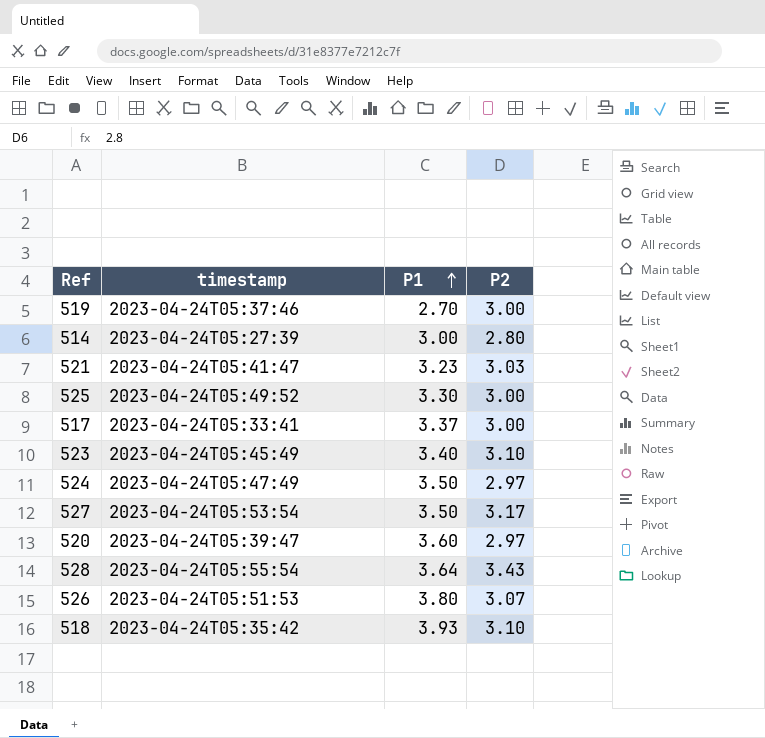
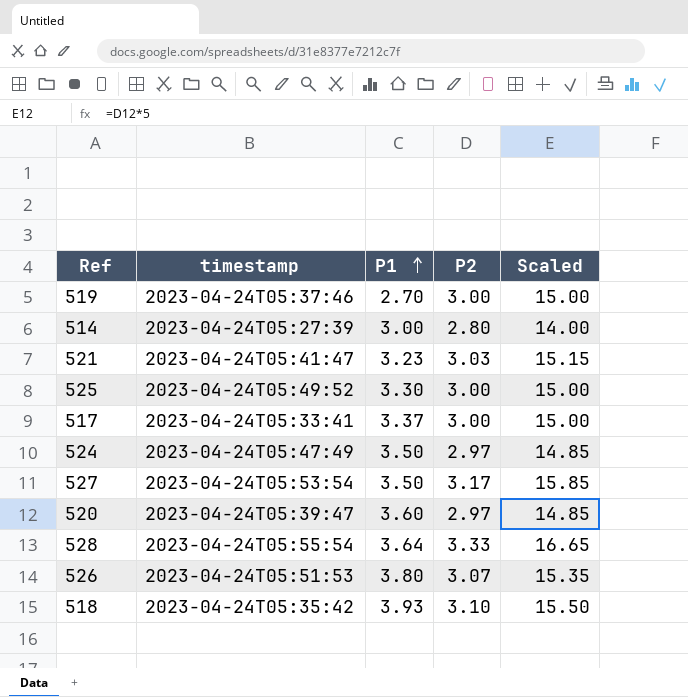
column Scaled | formula: none -> [P2] * 5
row 523: 2023-04-24T05:45:49 | 3.40 | 3.10 -> none
528 | P2: 3.43 -> 3.33

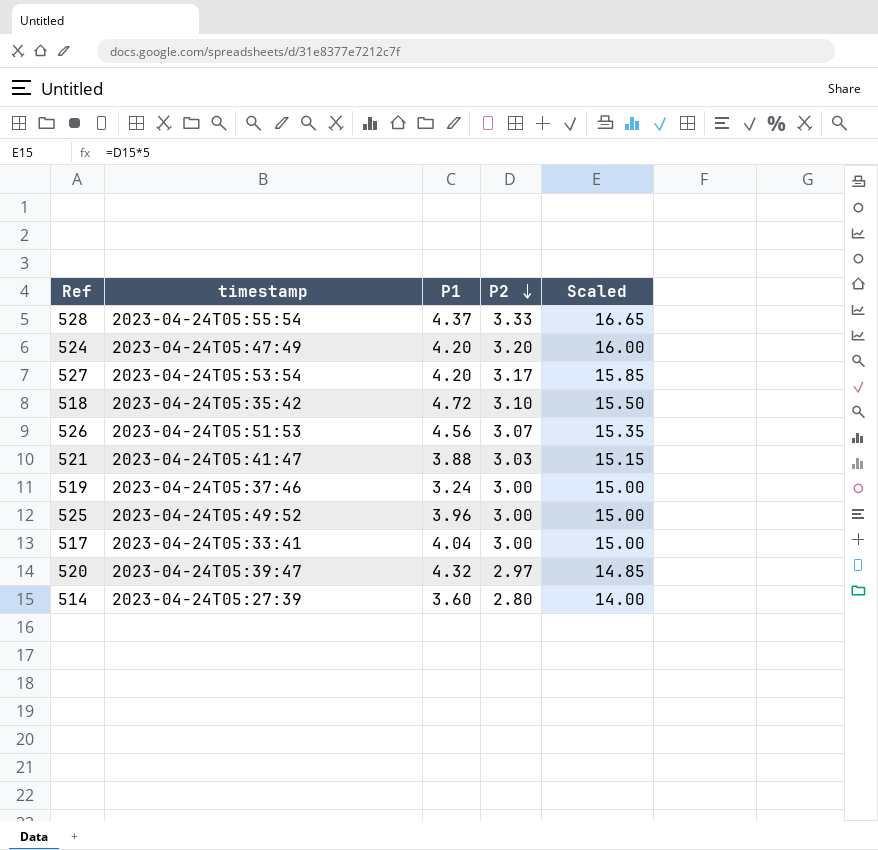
row order: P1 ascending -> P2 descending
528 | P1: 3.64 -> 4.37
524 | P1: 3.50 -> 4.20
524 | P2: 2.97 -> 3.20
524 | Scaled: 14.85 -> 16.00
527 | P1: 3.50 -> 4.20
518 | P1: 3.93 -> 4.72
526 | P1: 3.80 -> 4.56
521 | P1: 3.23 -> 3.88
519 | P1: 2.70 -> 3.24
525 | P1: 3.30 -> 3.96
517 | P1: 3.37 -> 4.04
520 | P1: 3.60 -> 4.32
514 | P1: 3.00 -> 3.60

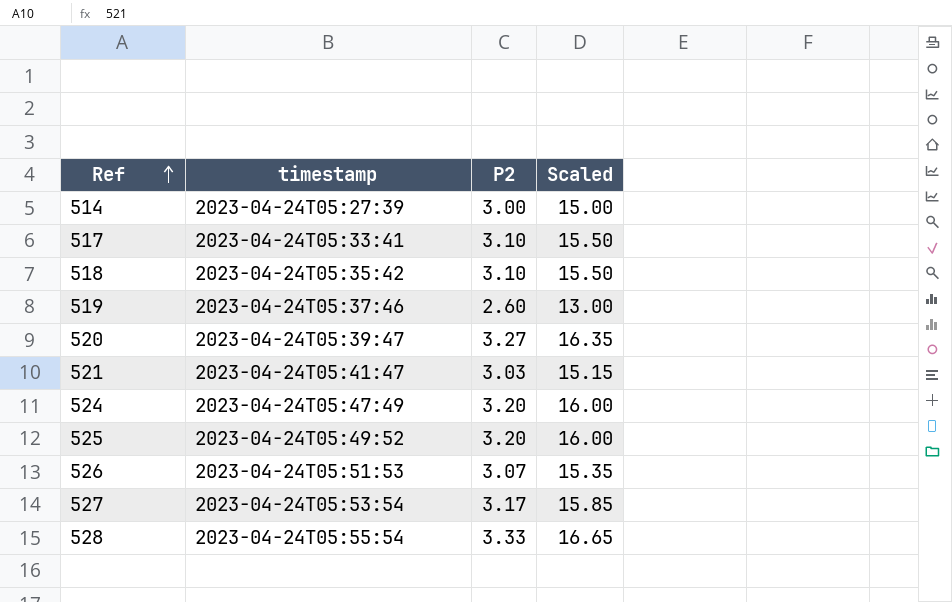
row order: P2 descending -> Ref ascending
column P1 | position: 3 -> none
514 | P2: 2.80 -> 3.00
514 | Scaled: 14.00 -> 15.00
517 | P2: 3.00 -> 3.10
517 | Scaled: 15.00 -> 15.50
519 | P2: 3.00 -> 2.60
519 | Scaled: 15.00 -> 13.00
520 | P2: 2.97 -> 3.27
520 | Scaled: 14.85 -> 16.35
525 | P2: 3.00 -> 3.20
525 | Scaled: 15.00 -> 16.00

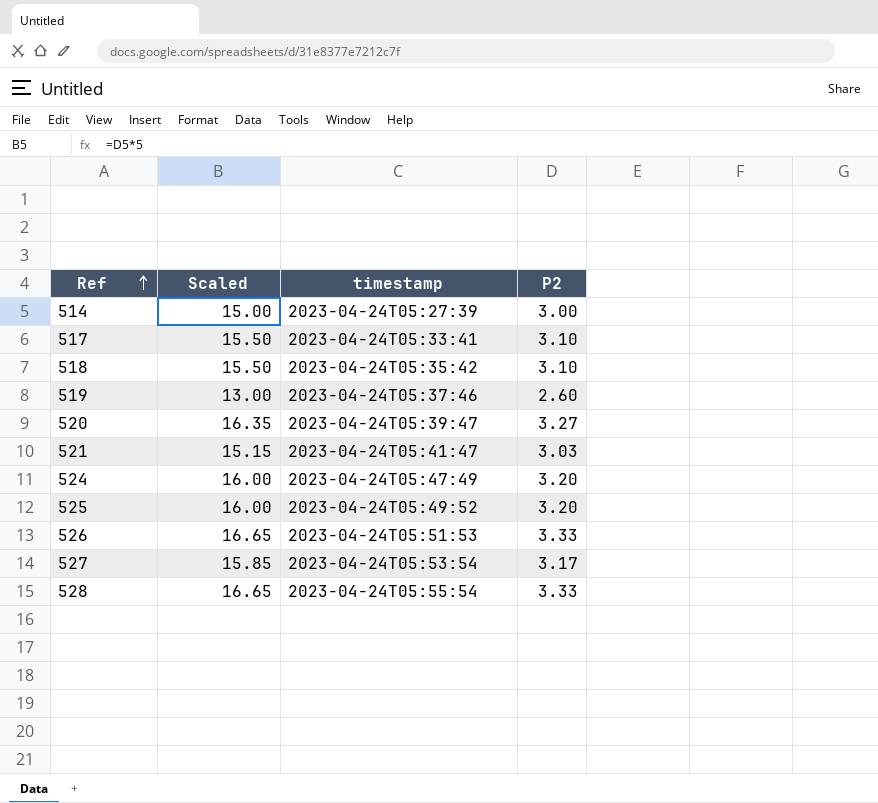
column Scaled | position: 4 -> 2
526 | Scaled: 15.35 -> 16.65
526 | P2: 3.07 -> 3.33

